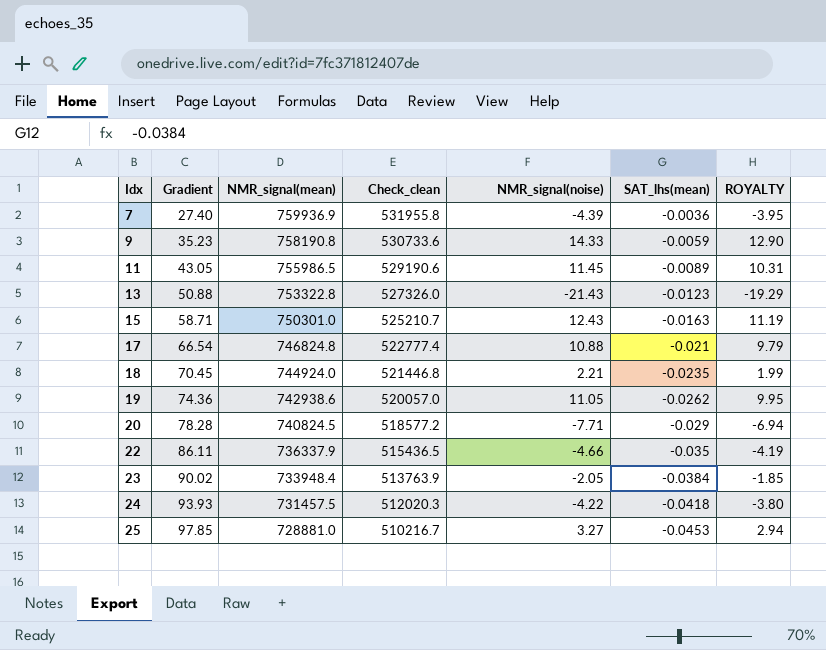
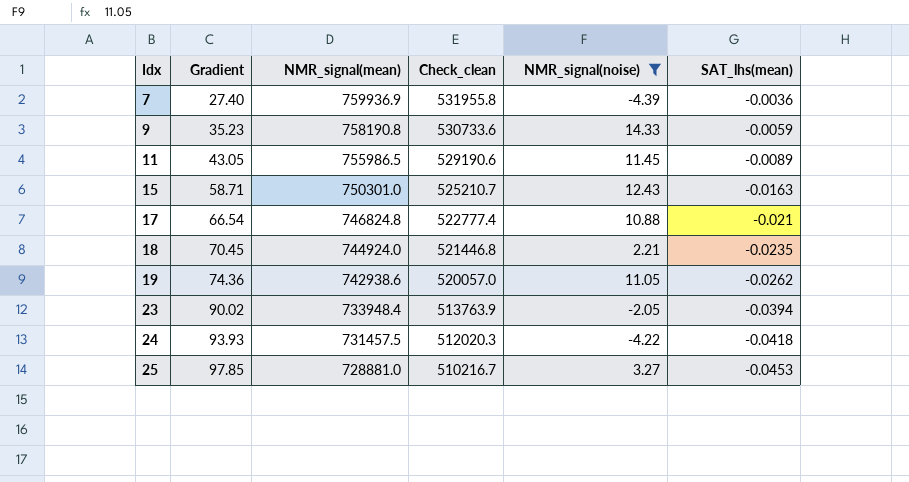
filter: none -> NMR_signal(noise) >= -4.39
column ROYALTY | formula: [NMR_signal(noise)] * 0.9 -> none
23 | SAT_lhs(mean): -0.0384 -> -0.0394

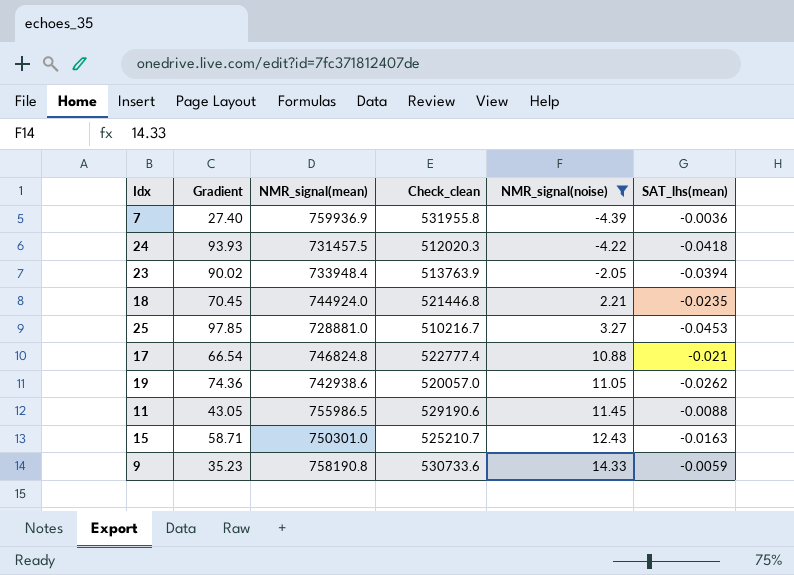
row order: Idx ascending -> NMR_signal(noise) ascending
11 | SAT_lhs(mean): -0.0089 -> -0.0088

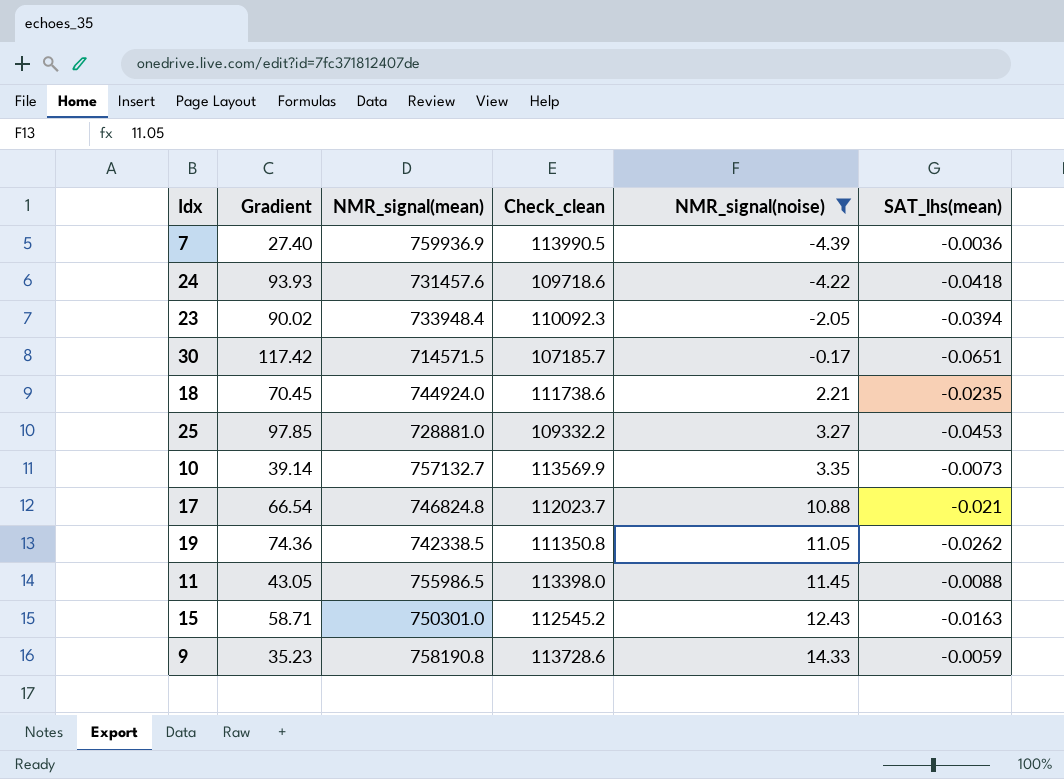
column Check_clean | formula: [NMR_signal(mean)] * 0.7 -> [NMR_signal(mean)] * 0.15
24 | NMR_signal(mean): 731457.5 -> 731457.6
row 30: none -> 117.42 | 714571.5 | 107185.7 | -0.17 | -0.0651
row 10: none -> 39.14 | 757132.7 | 113569.9 | 3.35 | -0.0073
19 | NMR_signal(mean): 742938.6 -> 742338.5

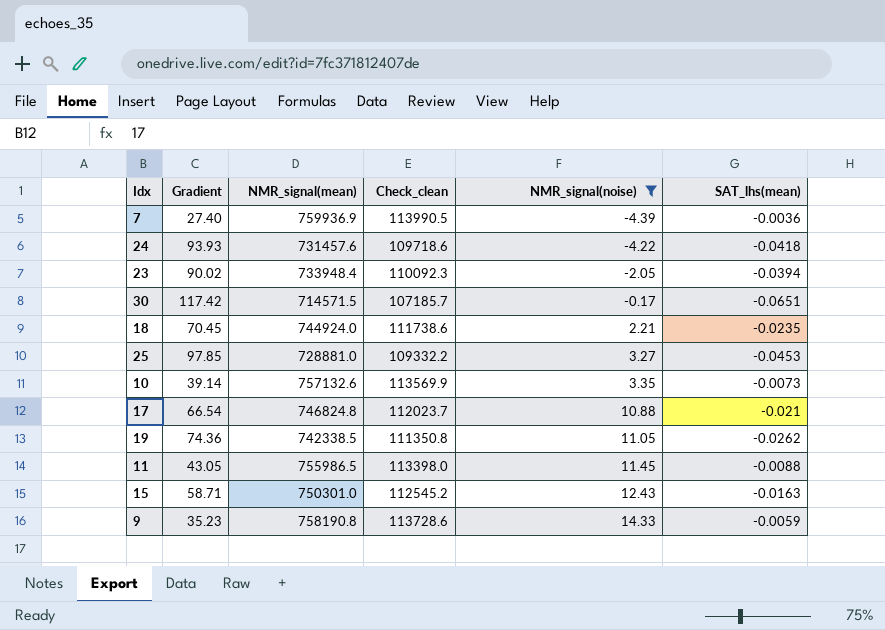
10 | NMR_signal(mean): 757132.7 -> 757132.6

